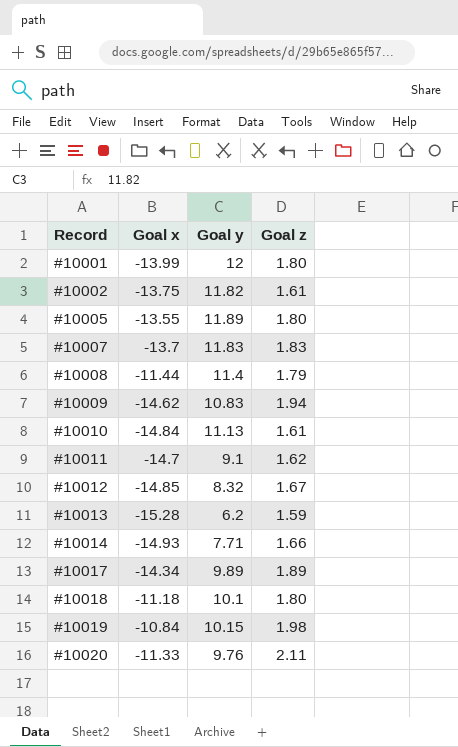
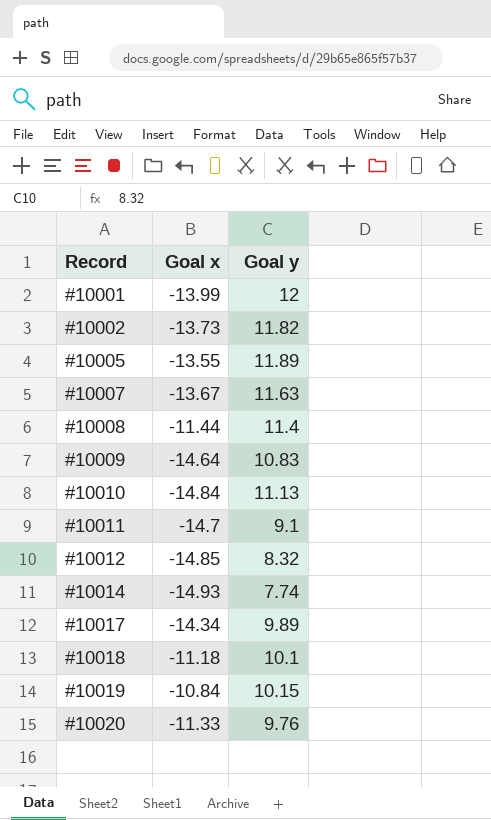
column Goal z | position: 4 -> none
row #10013: -15.28 | 6.2 | 1.59 -> none
#10002 | Goal x: -13.75 -> -13.73
#10007 | Goal x: -13.7 -> -13.67
#10007 | Goal y: 11.83 -> 11.63
#10009 | Goal x: -14.62 -> -14.64
#10014 | Goal y: 7.71 -> 7.74

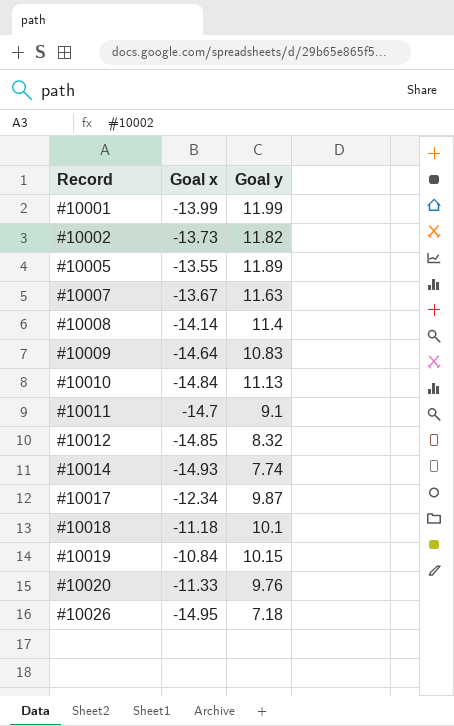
#10001 | Goal y: 12 -> 11.99
#10008 | Goal x: -11.44 -> -14.14
#10017 | Goal x: -14.34 -> -12.34
#10017 | Goal y: 9.89 -> 9.87
row #10026: none -> -14.95 | 7.18

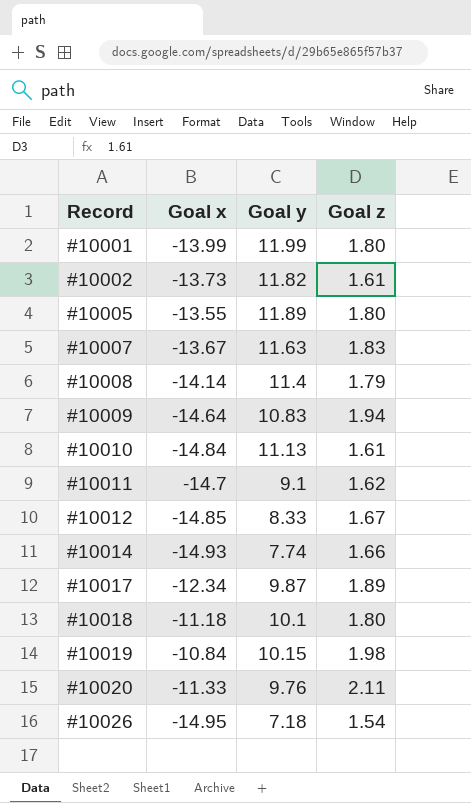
column Goal z | position: none -> 4
#10012 | Goal y: 8.32 -> 8.33

